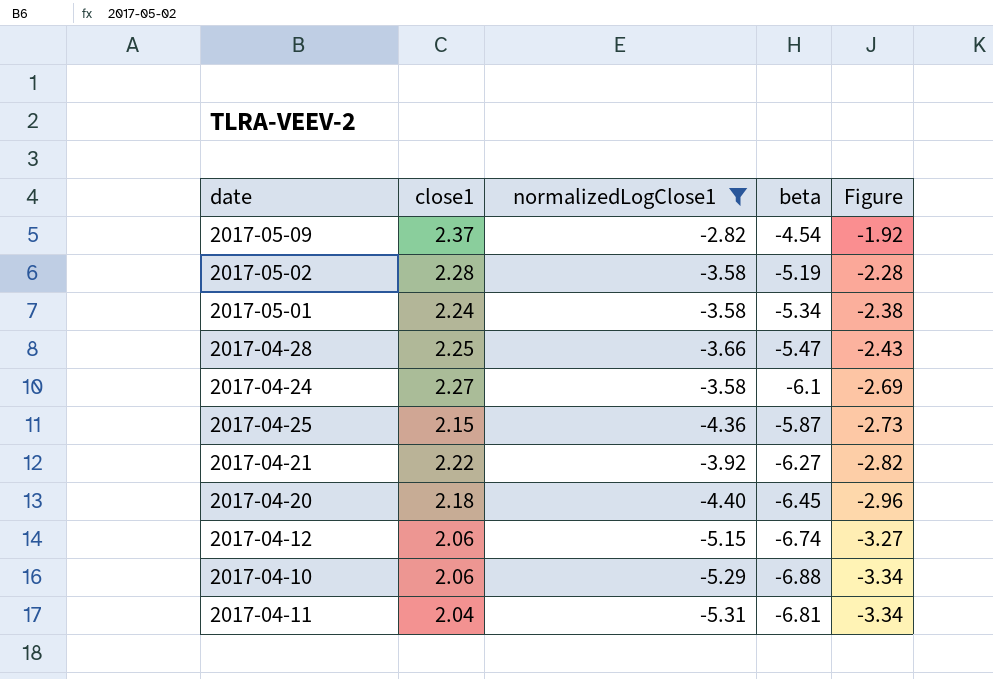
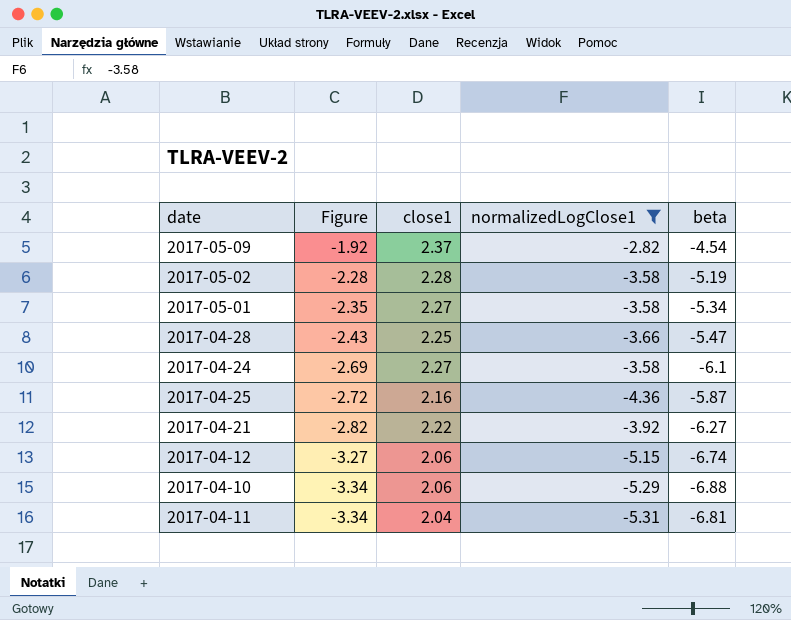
column Figure | position: 5 -> 2
row 2017-04-20: 2.18 | -4.40 | -6.45 | -2.96 -> none
2017-05-01 | Figure: -2.38 -> -2.35
2017-05-01 | close1: 2.24 -> 2.27
2017-04-25 | Figure: -2.73 -> -2.72
2017-04-25 | close1: 2.15 -> 2.16

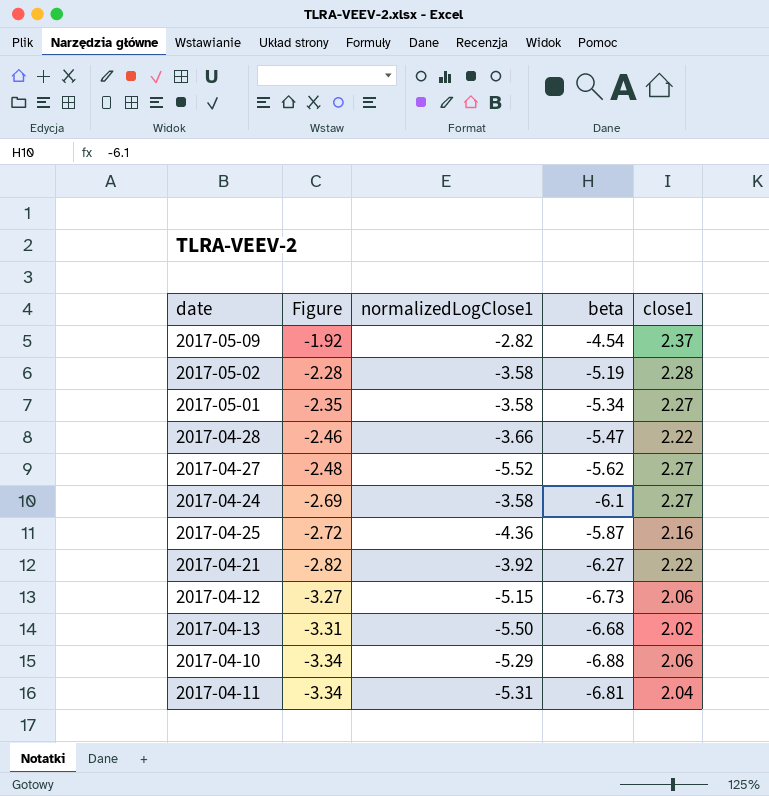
filter: normalizedLogClose1 >= -5.31 -> none
column close1 | position: 3 -> 5
2017-04-28 | Figure: -2.43 -> -2.46
2017-04-28 | close1: 2.25 -> 2.22
2017-04-12 | beta: -6.74 -> -6.73

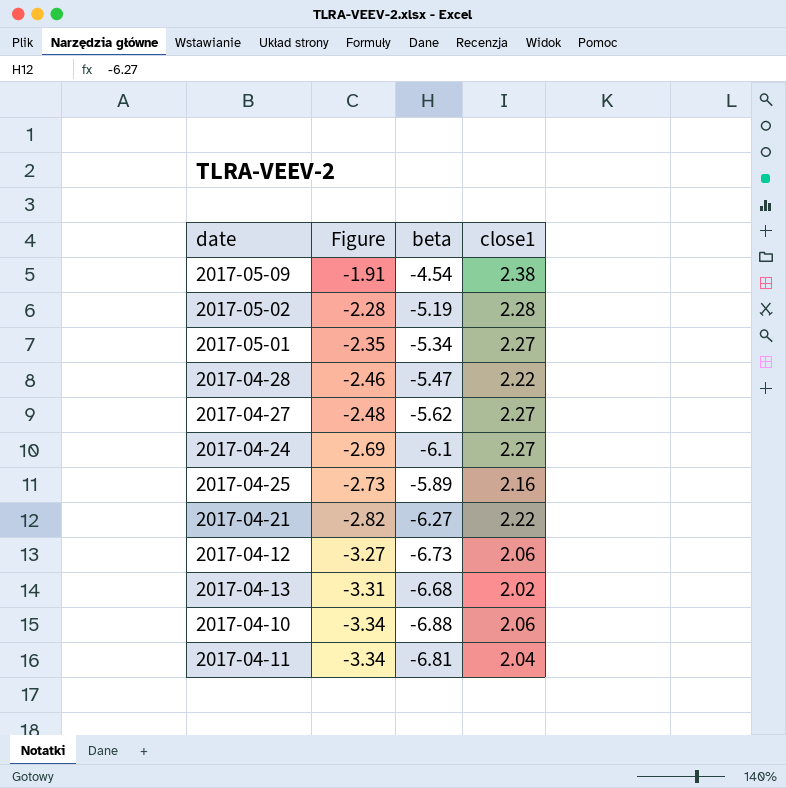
column normalizedLogClose1 | position: 3 -> none
2017-05-09 | Figure: -1.92 -> -1.91
2017-05-09 | close1: 2.37 -> 2.38
2017-04-25 | Figure: -2.72 -> -2.73
2017-04-25 | beta: -5.87 -> -5.89

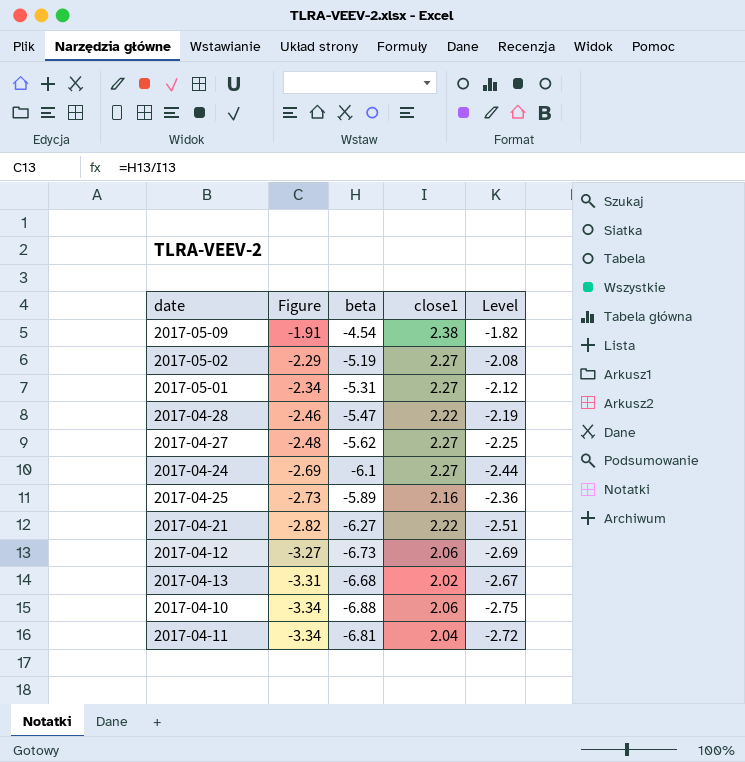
column Level | formula: none -> [beta] * 0.4
2017-05-02 | Figure: -2.28 -> -2.29
2017-05-02 | close1: 2.28 -> 2.27
2017-05-01 | Figure: -2.35 -> -2.34
2017-05-01 | beta: -5.34 -> -5.31

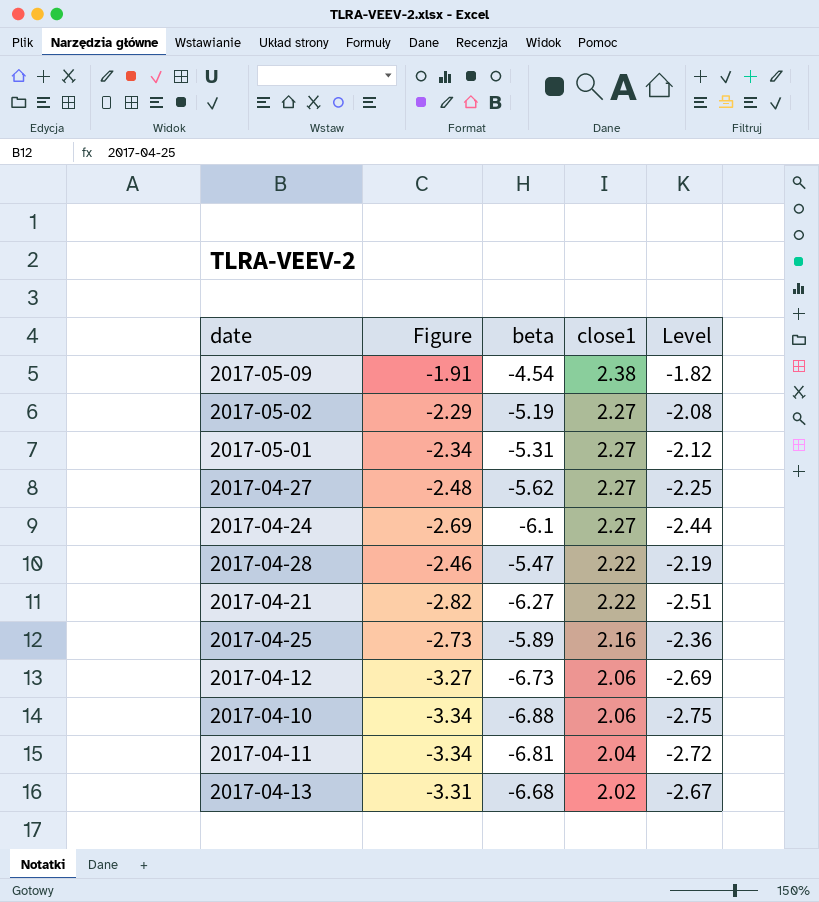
row order: Figure descending -> close1 descending

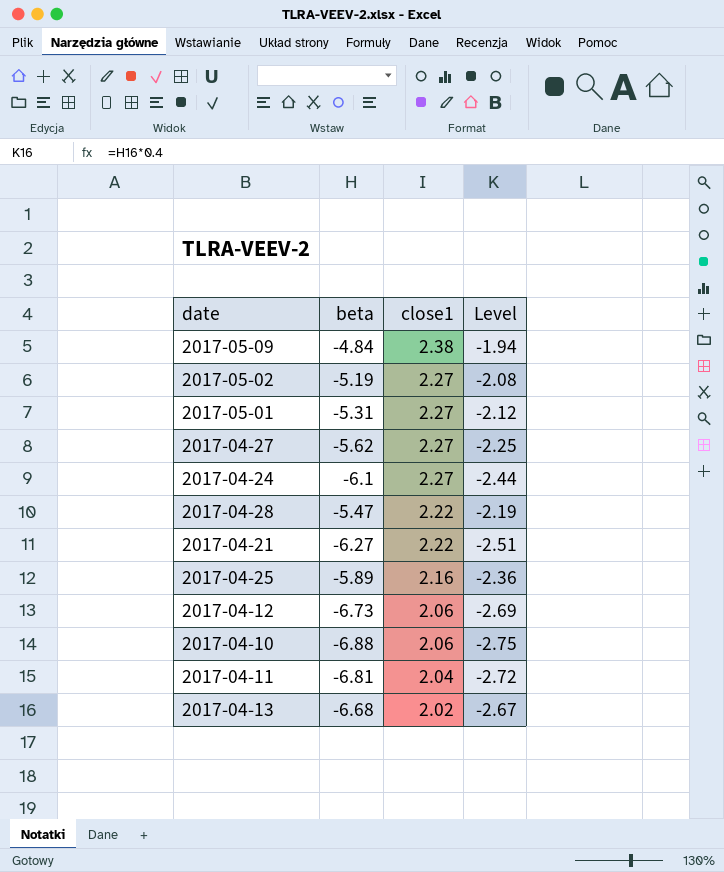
column Figure | formula: [beta] / [close1] -> none
2017-05-09 | beta: -4.54 -> -4.84
2017-05-09 | Level: -1.82 -> -1.94

